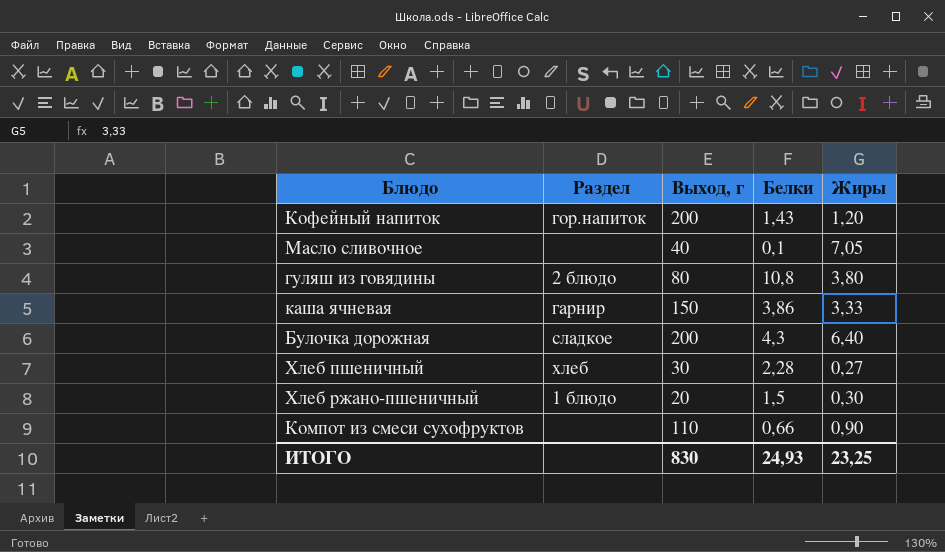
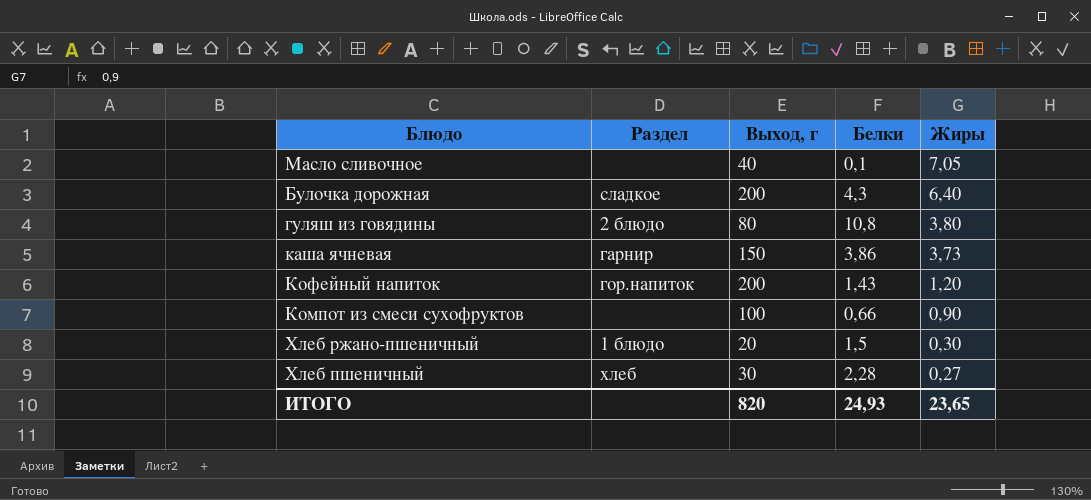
row order: none -> Жиры descending
каша ячневая | Жиры: 3,33 -> 3,73
Компот из смеси сухофруктов | Выход, г: 110 -> 100
ИТОГО | Выход, г: 830 -> 820
ИТОГО | Жиры: 23,25 -> 23,65

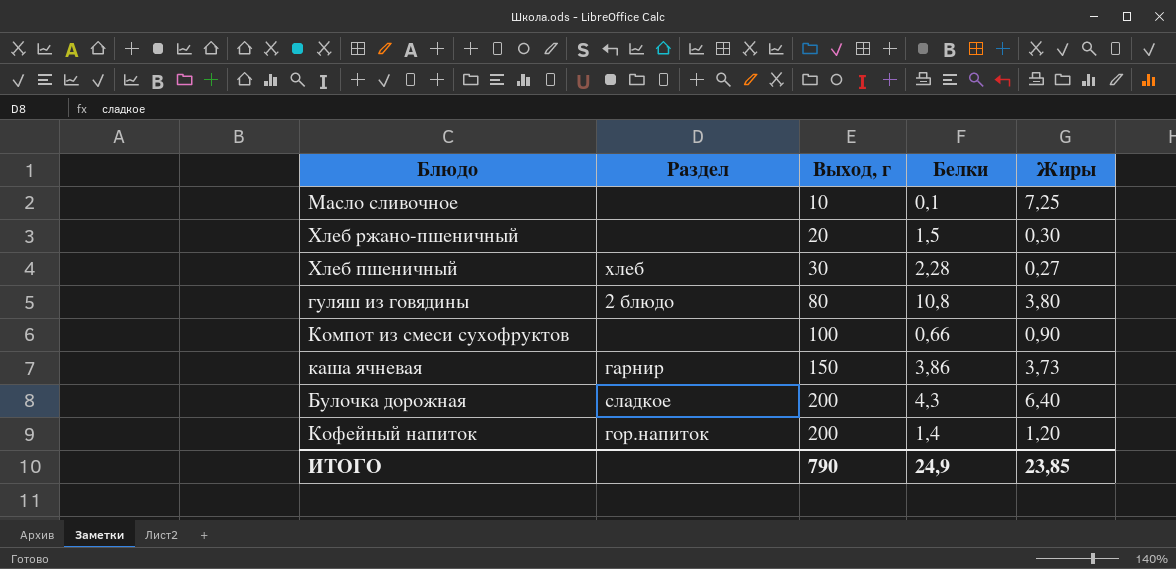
row order: Жиры descending -> Выход, г ascending
Масло сливочное | Выход, г: 40 -> 10
Масло сливочное | Жиры: 7,05 -> 7,25
Хлеб ржано-пшеничный | Раздел: 1 блюдо -> none
Кофейный напиток | Белки: 1,43 -> 1,4
ИТОГО | Выход, г: 820 -> 790
ИТОГО | Белки: 24,93 -> 24,9
ИТОГО | Жиры: 23,65 -> 23,85

